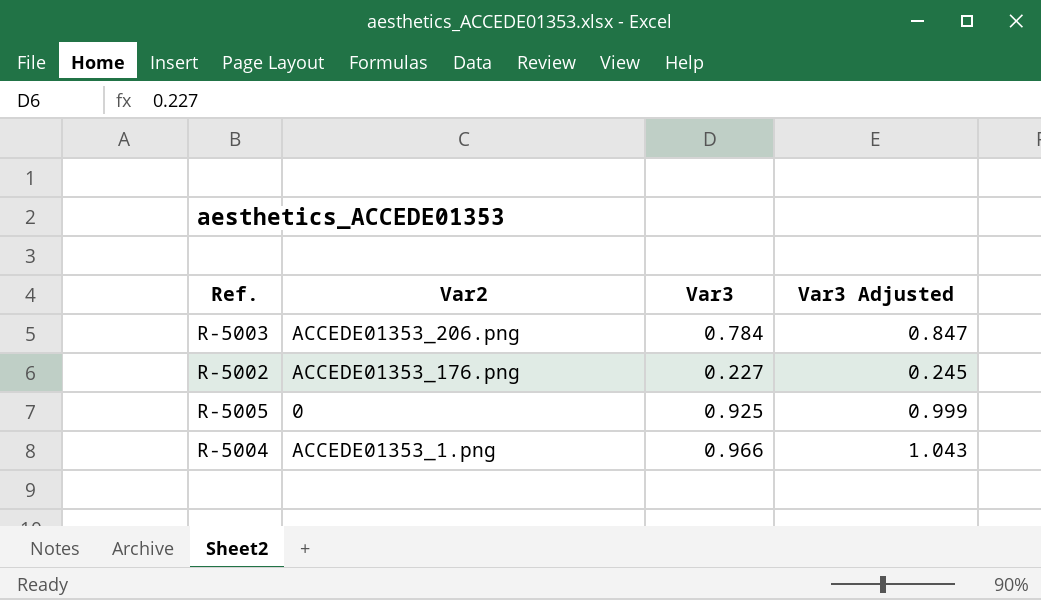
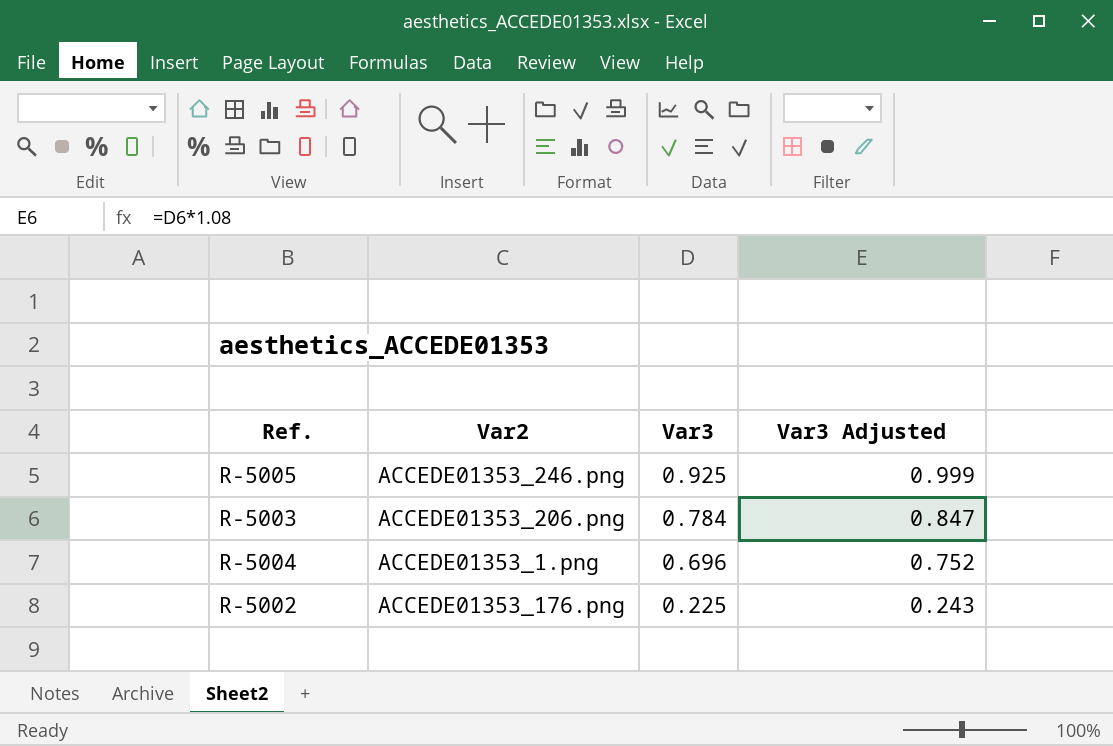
row order: none -> Var3 descending
R-5005 | Var2: 0 -> ACCEDE01353_246.png
R-5004 | Var3: 0.966 -> 0.696
R-5004 | Var3 Adjusted: 1.043 -> 0.752
R-5002 | Var3: 0.227 -> 0.225
R-5002 | Var3 Adjusted: 0.245 -> 0.243

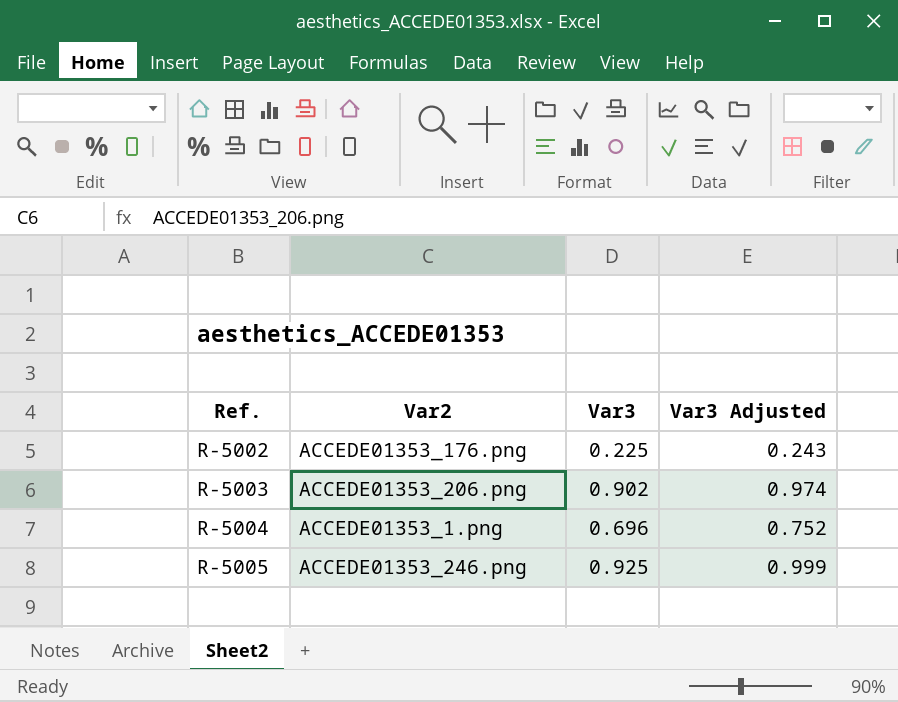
row order: Var3 descending -> Ref. ascending
R-5003 | Var3: 0.784 -> 0.902
R-5003 | Var3 Adjusted: 0.847 -> 0.974

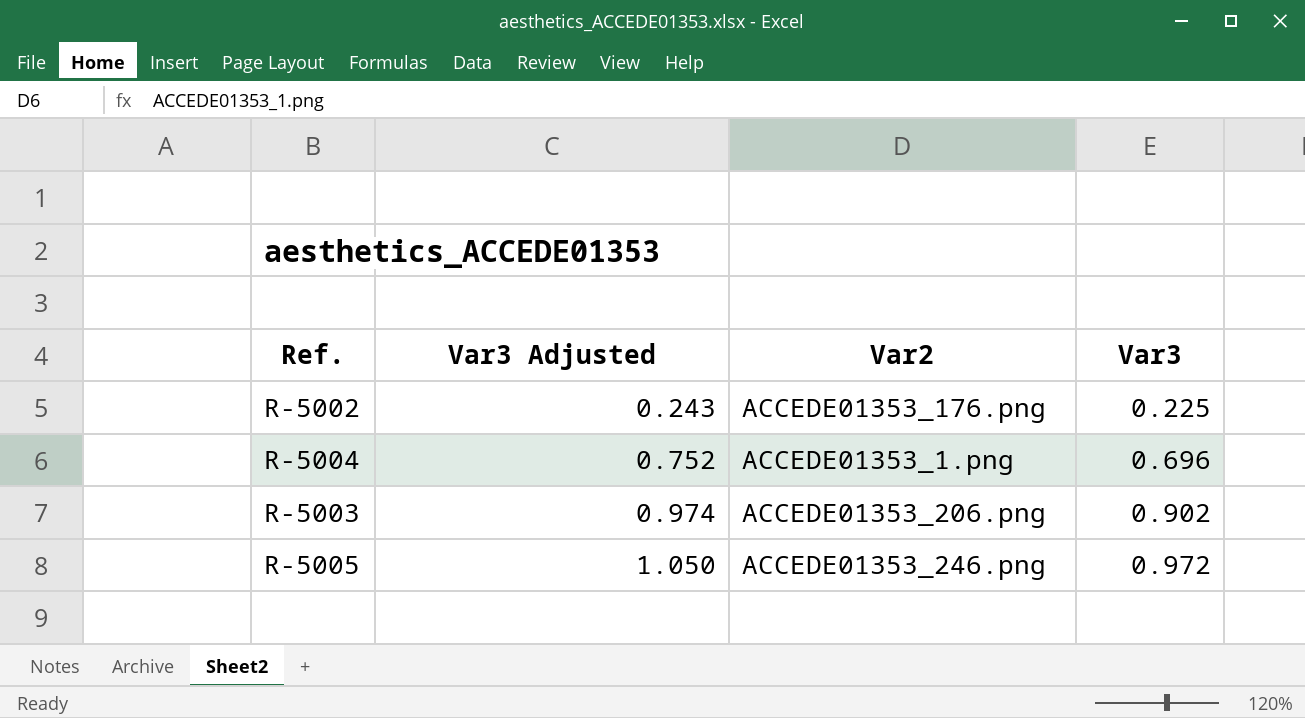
row order: Ref. ascending -> Var3 Adjusted ascending
column Var3 Adjusted | position: 4 -> 2
R-5005 | Var3 Adjusted: 0.999 -> 1.050
R-5005 | Var3: 0.925 -> 0.972

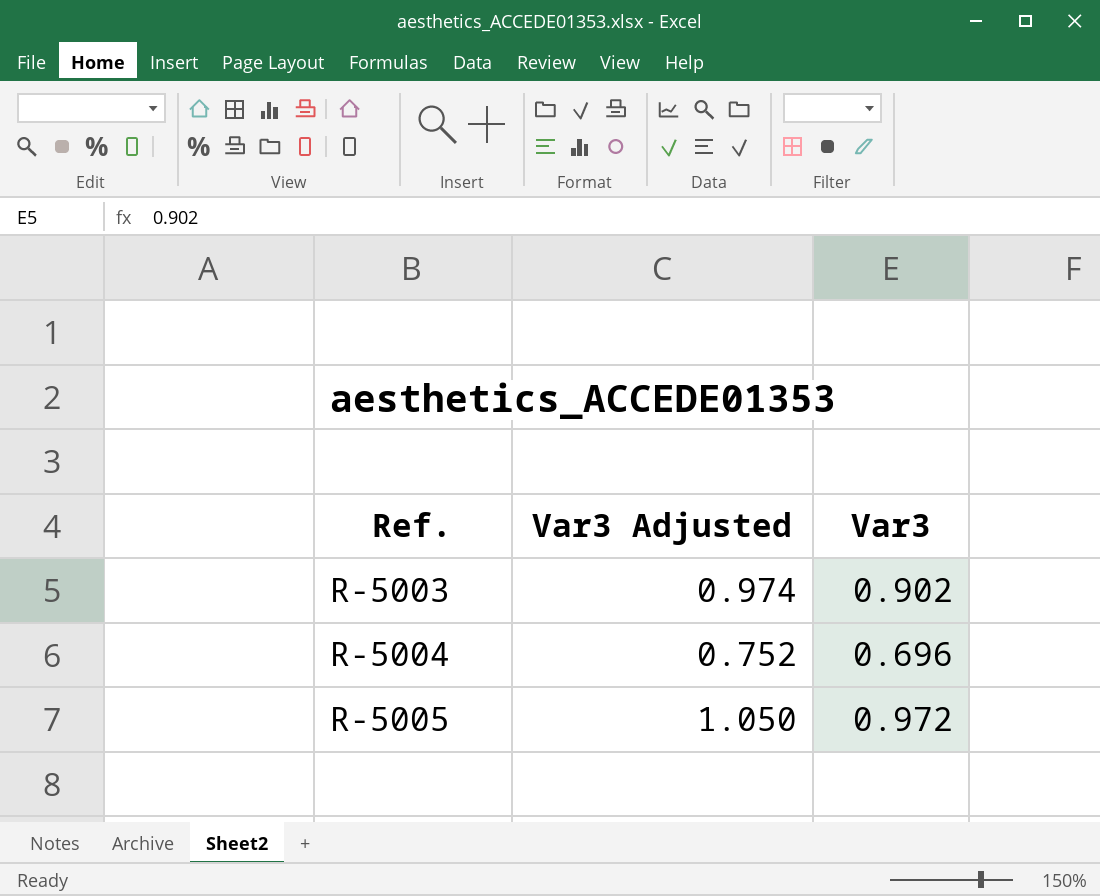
row order: Var3 Adjusted ascending -> Ref. ascending
column Var2 | position: 3 -> none
row R-5002: 0.243 | ACCEDE01353_176.png | 0.225 -> none

